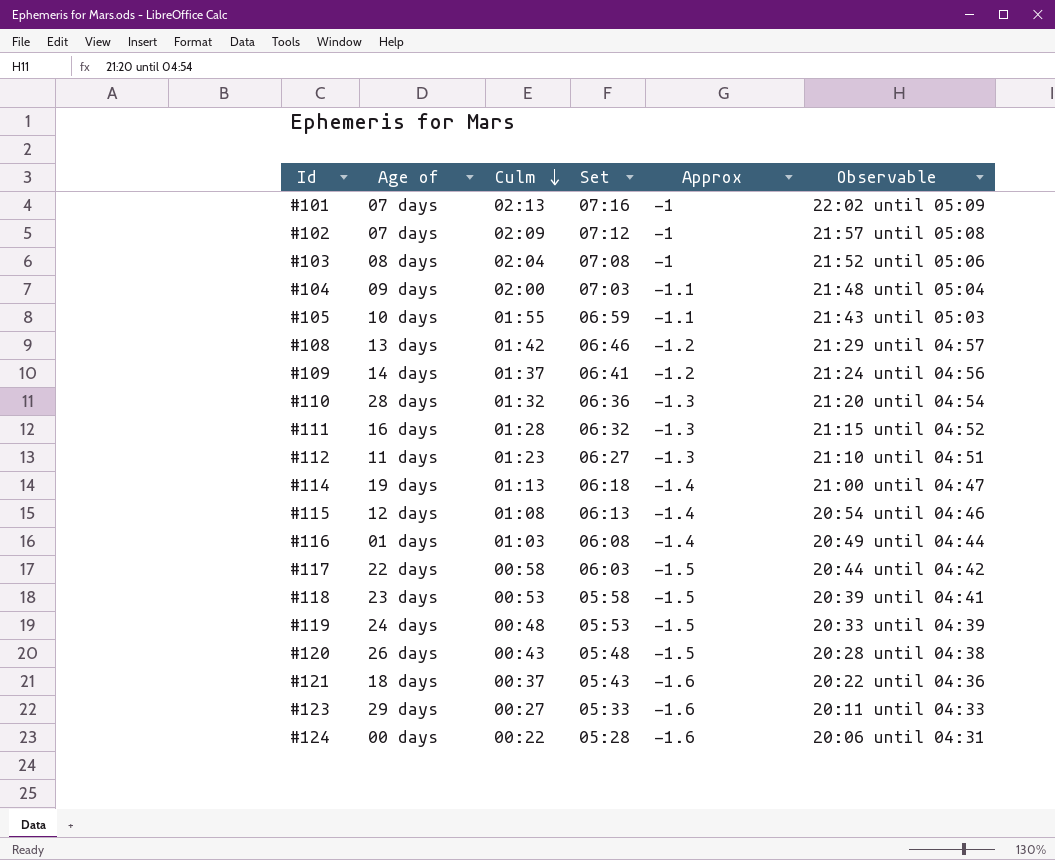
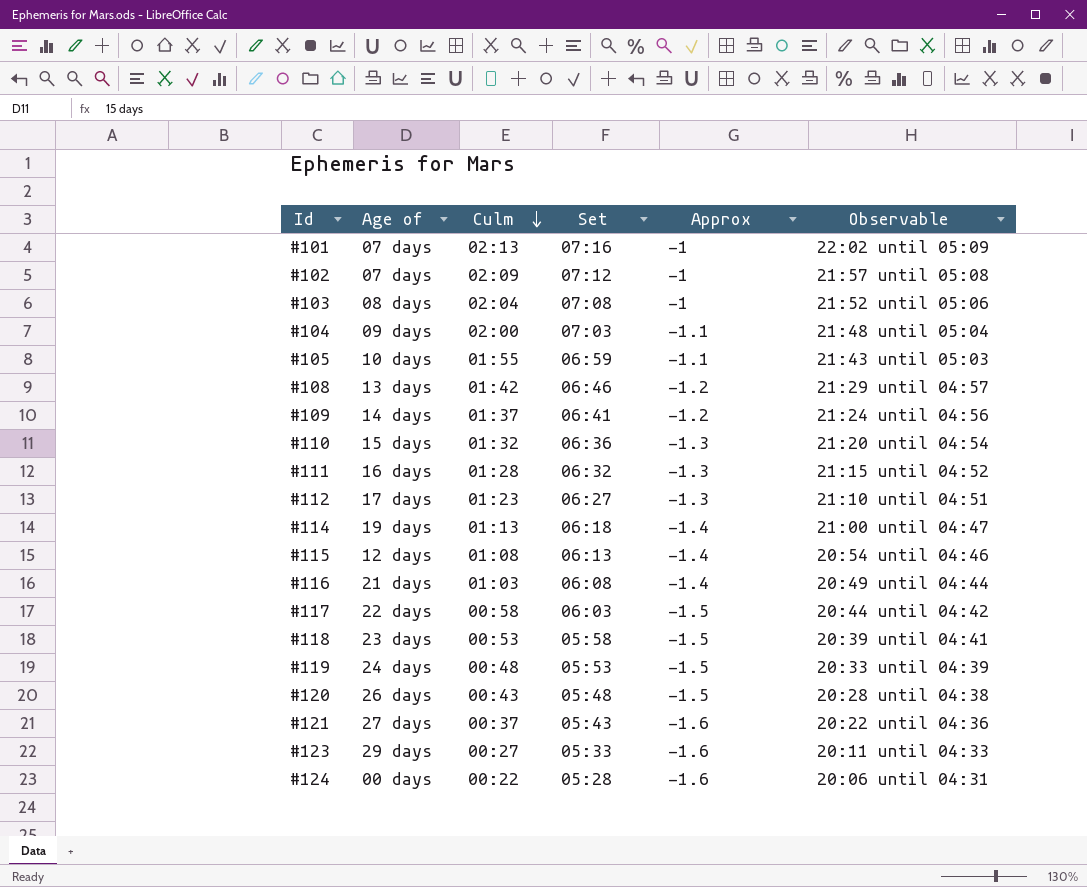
#110 | Age of: 28 days -> 15 days
#112 | Age of: 11 days -> 17 days
#116 | Age of: 01 days -> 21 days
#121 | Age of: 18 days -> 27 days

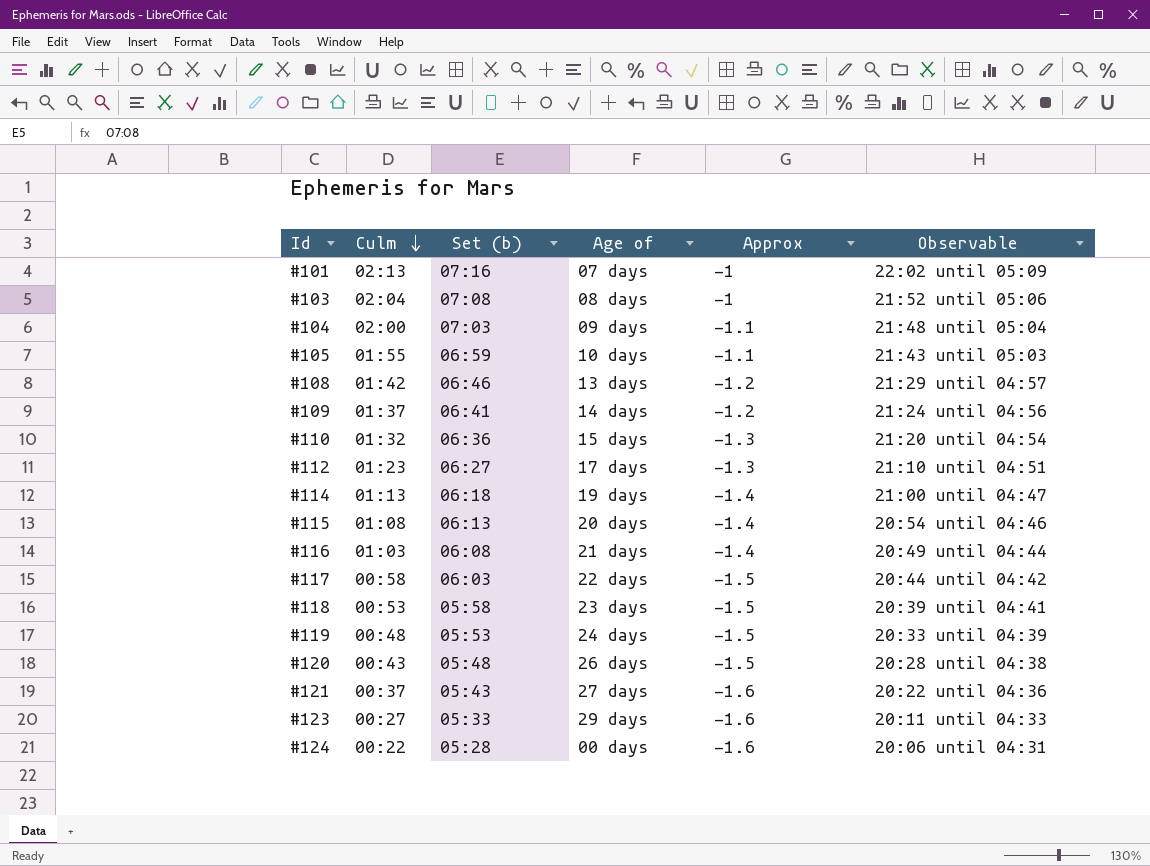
column name: Set -> Set (b)
column Age of | position: 2 -> 4
row #102: 07 days | 02:09 | 07:12 | -1 | 21:57 until 05:08 -> none
row #111: 16 days | 01:28 | 06:32 | -1.3 | 21:15 until 04:52 -> none
#115 | Age of: 12 days -> 20 days

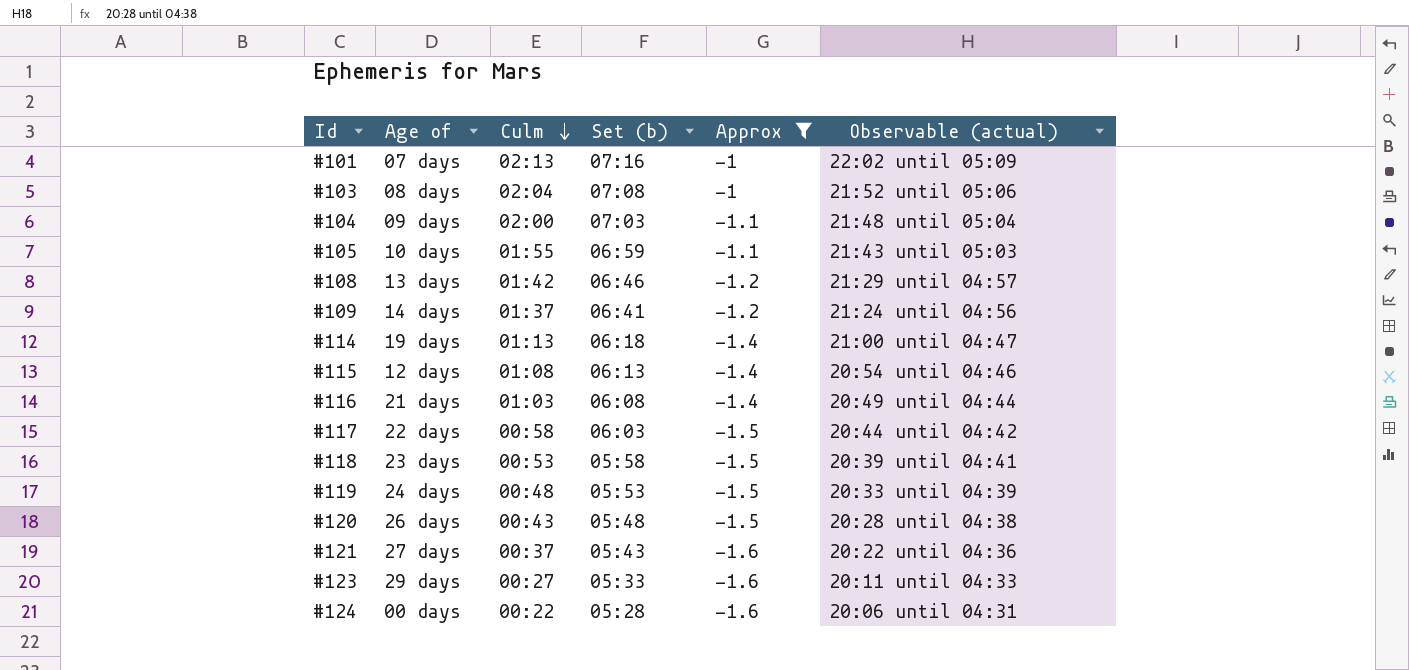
filter: none -> Approx != -1.3
column Age of | position: 4 -> 2
column name: Observable -> Observable (actual)
#115 | Age of: 20 days -> 12 days

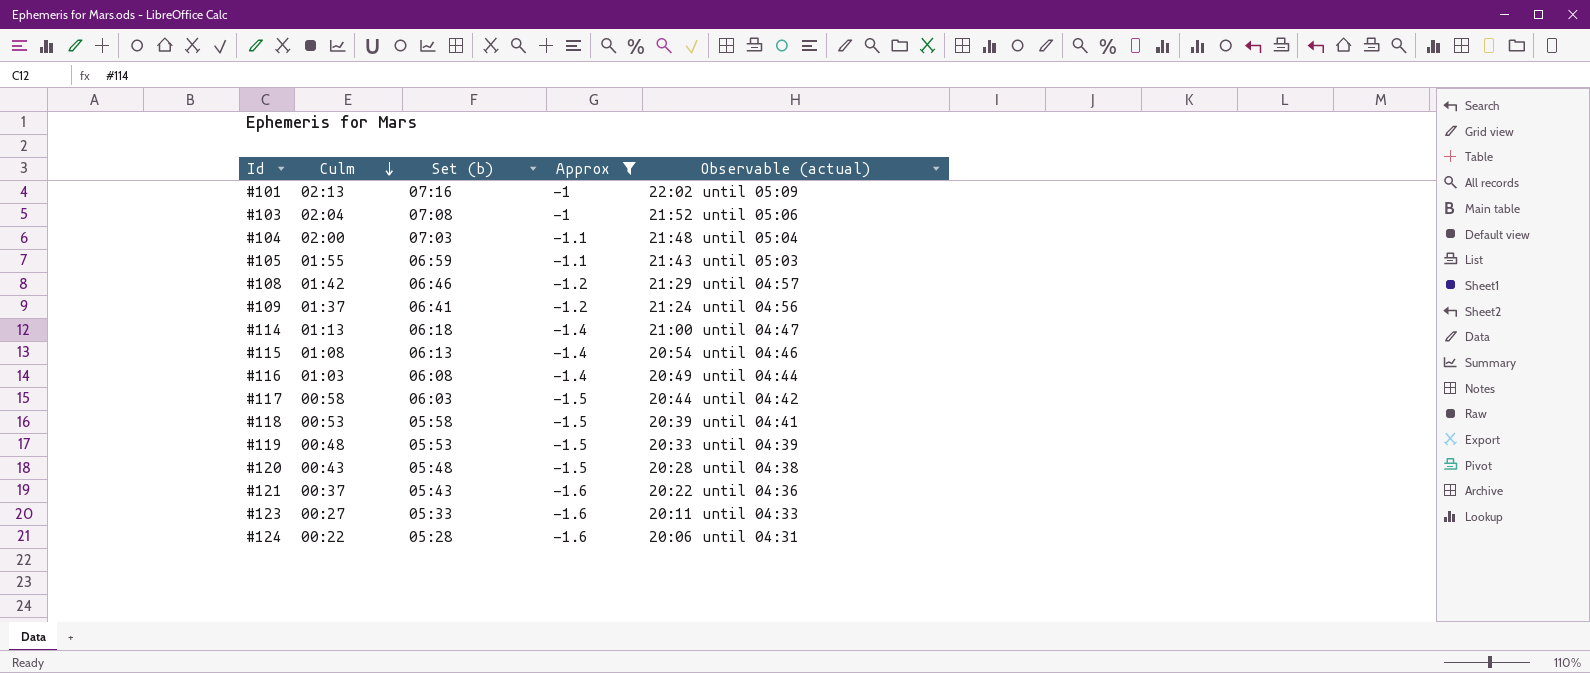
column Age of | position: 2 -> none

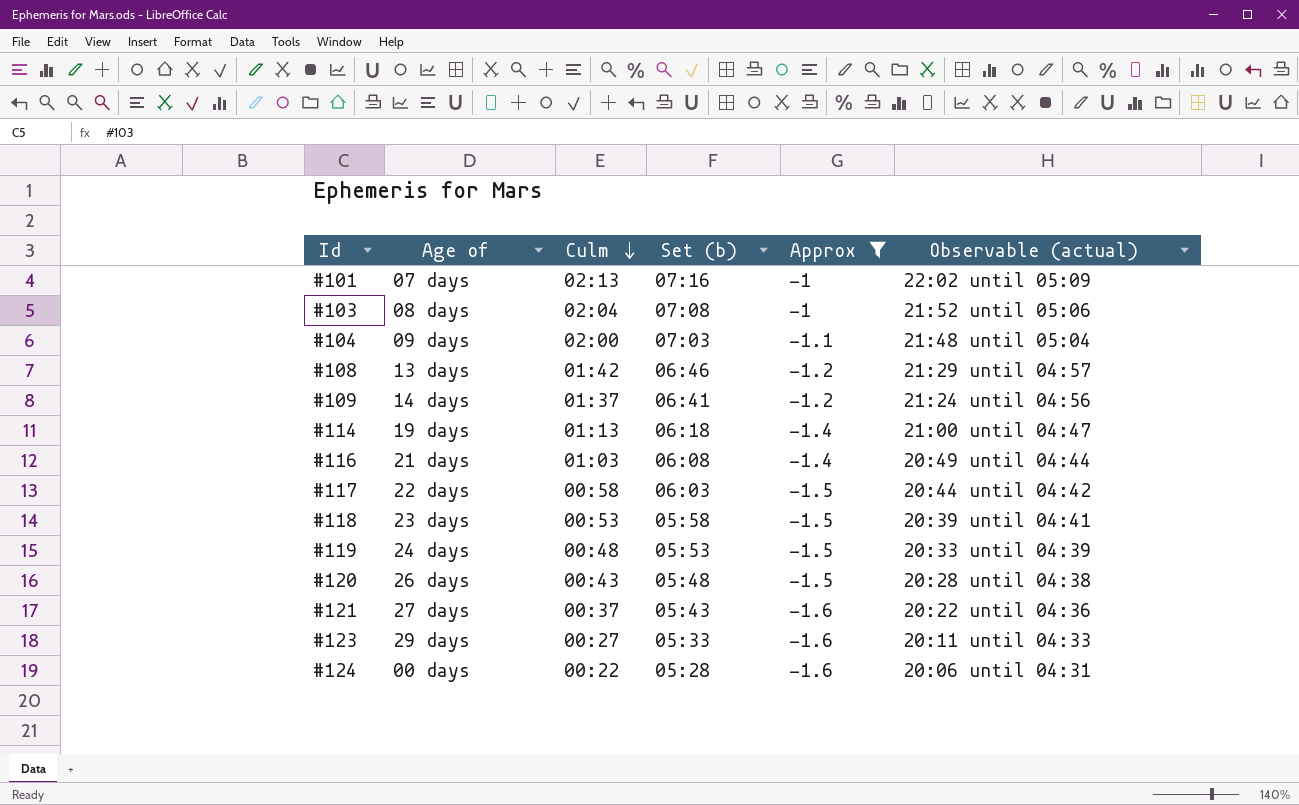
column Age of | position: none -> 2
row #105: 01:55 | 06:59 | -1.1 | 21:43 until 05:03 -> none
row #115: 01:08 | 06:13 | -1.4 | 20:54 until 04:46 -> none

